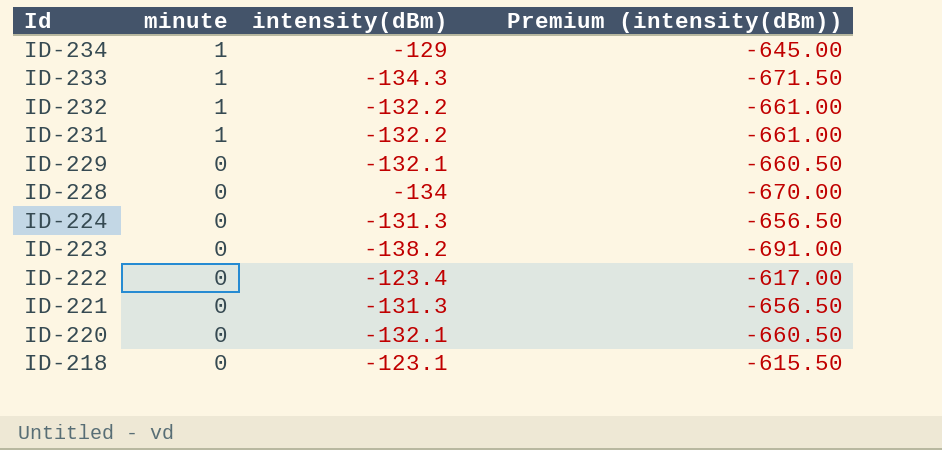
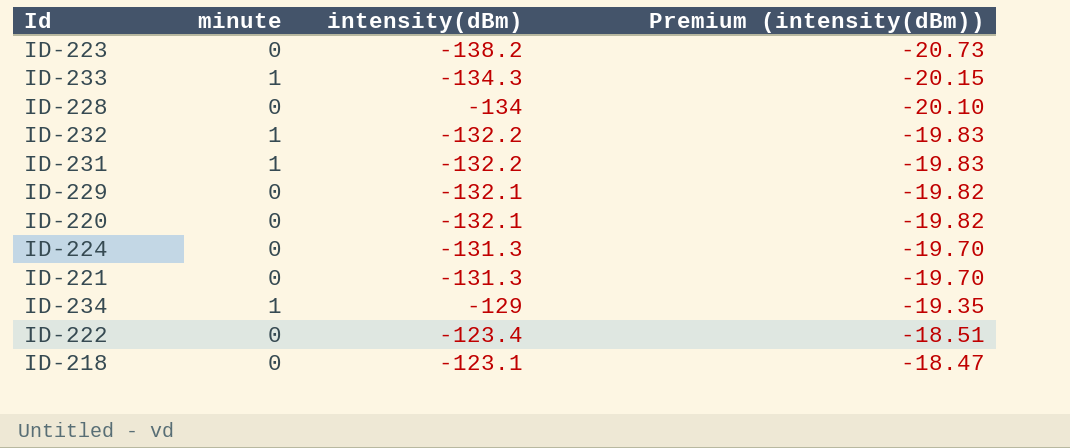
row order: Id descending -> intensity(dBm) ascending
column Premium (intensity(dBm)) | formula: [intensity(dBm)] * 5 -> [intensity(dBm)] * 0.15

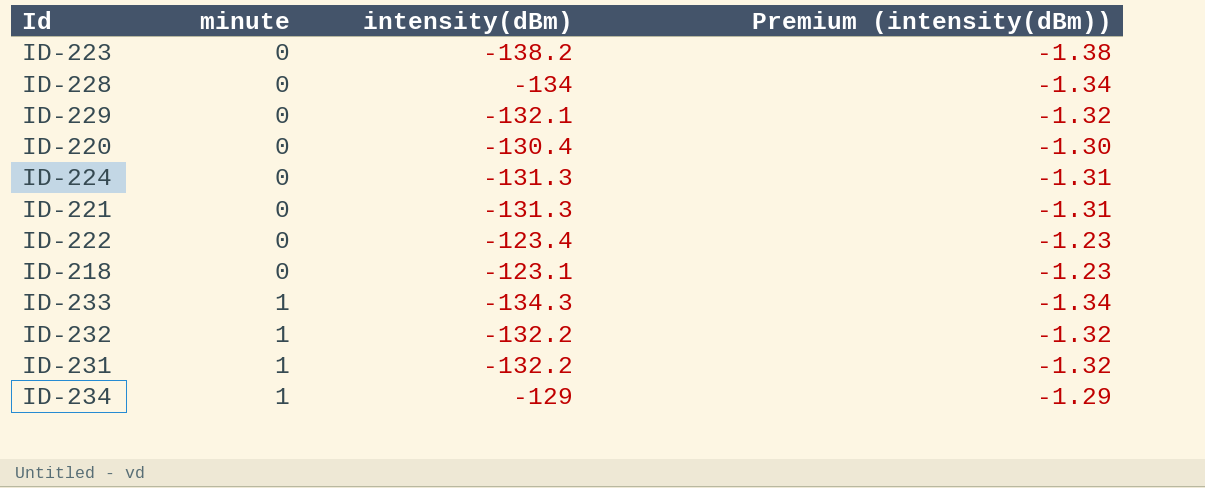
row order: intensity(dBm) ascending -> minute ascending
column Premium (intensity(dBm)) | formula: [intensity(dBm)] * 0.15 -> [intensity(dBm)] * 0.01
ID-220 | intensity(dBm): -132.1 -> -130.4

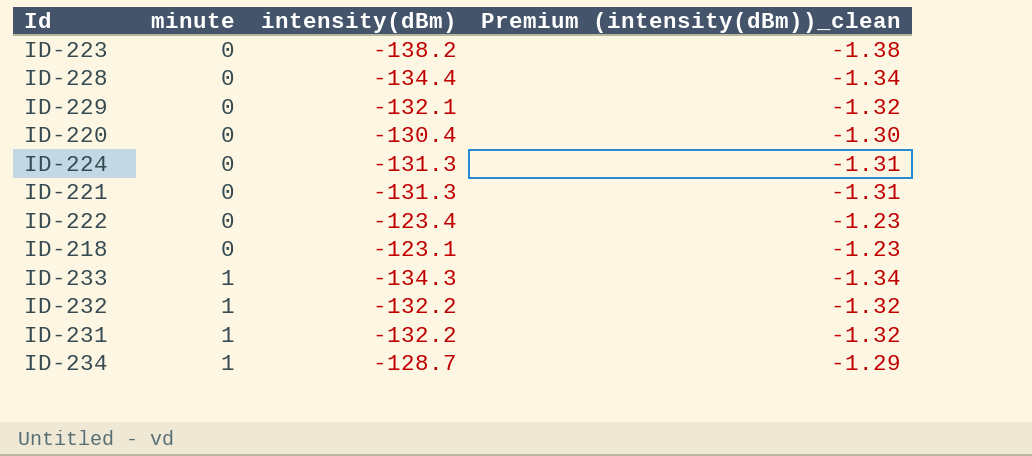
column name: Premium (intensity(dBm)) -> Premium (intensity(dBm))_clean
ID-228 | intensity(dBm): -134 -> -134.4
ID-234 | intensity(dBm): -129 -> -128.7

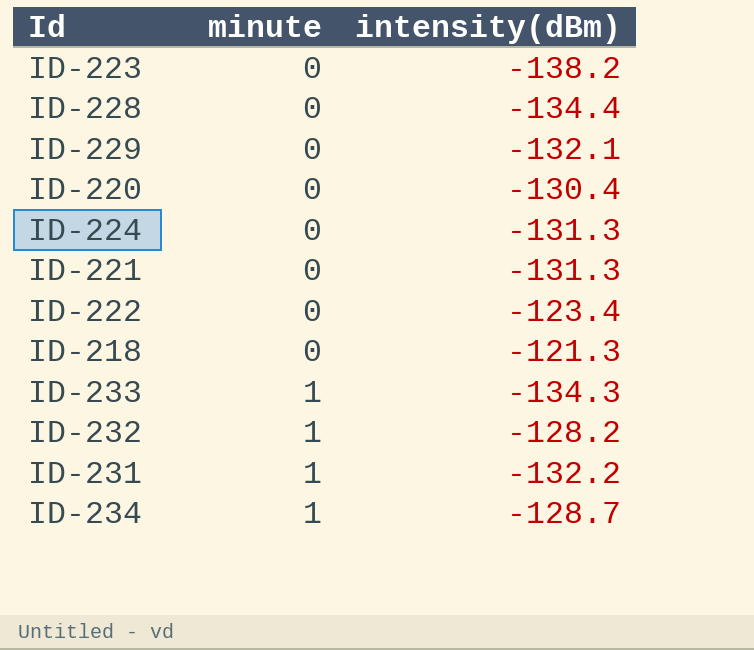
column Premium (intensity(dBm))_clean | formula: [intensity(dBm)] * 0.01 -> none
ID-218 | intensity(dBm): -123.1 -> -121.3
ID-232 | intensity(dBm): -132.2 -> -128.2

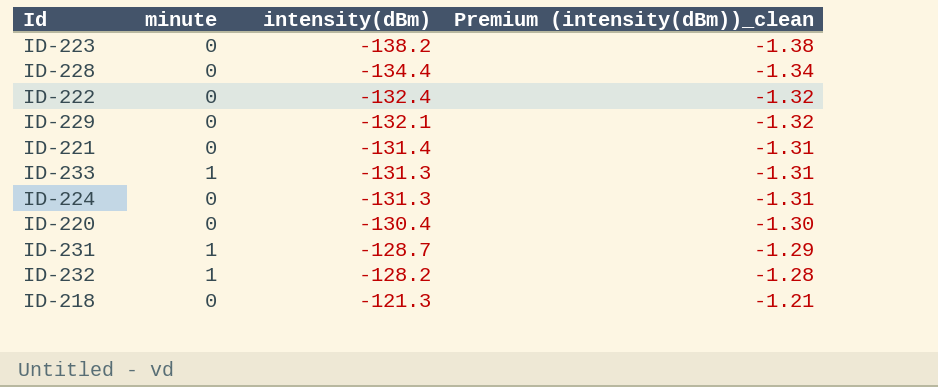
row order: minute ascending -> intensity(dBm) ascending
column Premium (intensity(dBm))_clean | formula: none -> [intensity(dBm)] * 0.01
row ID-234: 1 | -128.7 -> none
ID-222 | intensity(dBm): -123.4 -> -132.4
ID-221 | intensity(dBm): -131.3 -> -131.4
ID-233 | intensity(dBm): -134.3 -> -131.3
ID-231 | intensity(dBm): -132.2 -> -128.7

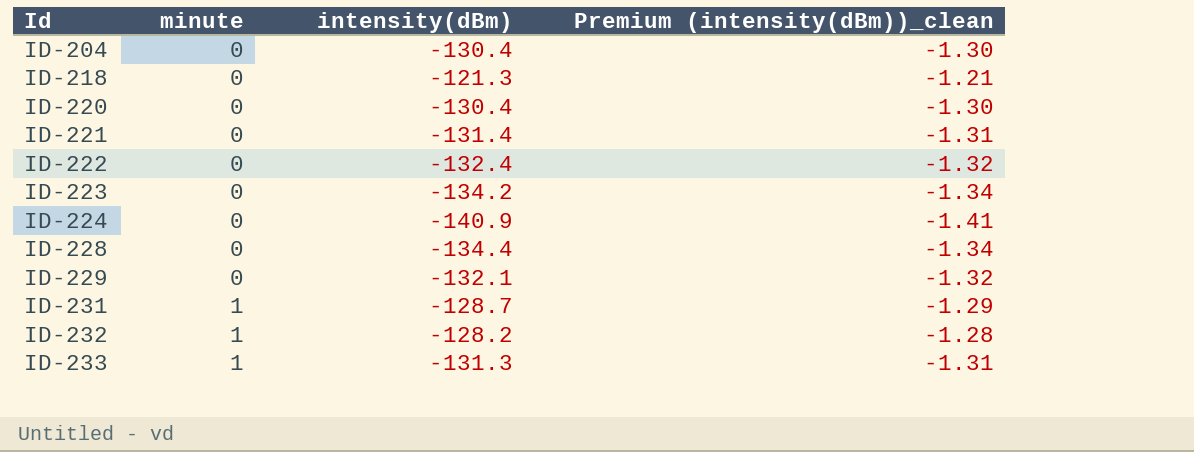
row order: intensity(dBm) ascending -> Id ascending
row ID-204: none -> 0 | -130.4 | -1.30
ID-223 | intensity(dBm): -138.2 -> -134.2
ID-223 | Premium (intensity(dBm))_clean: -1.38 -> -1.34
ID-224 | intensity(dBm): -131.3 -> -140.9
ID-224 | Premium (intensity(dBm))_clean: -1.31 -> -1.41

